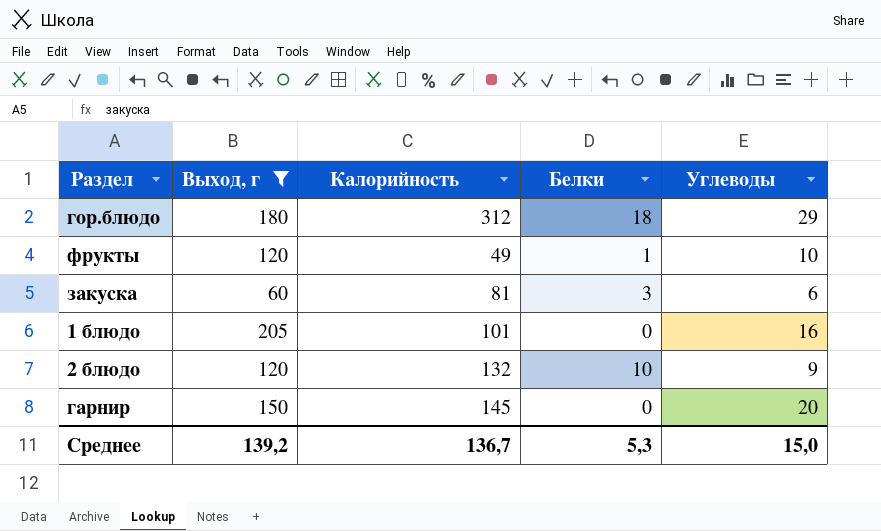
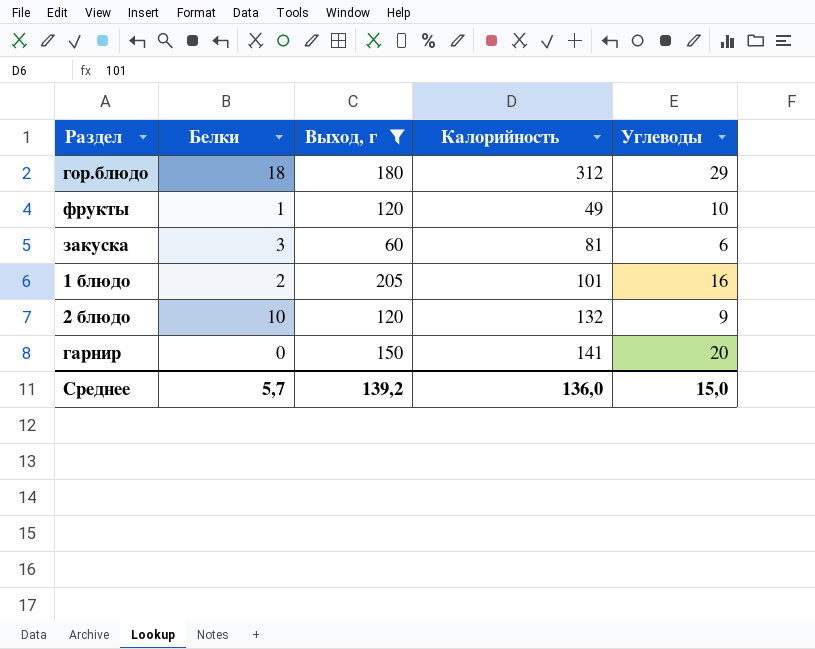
column Белки | position: 4 -> 2
1 блюдо | Белки: 0 -> 2
гарнир | Калорийность: 145 -> 141
Среднее | Белки: 5,3 -> 5,7
Среднее | Калорийность: 136,7 -> 136,0

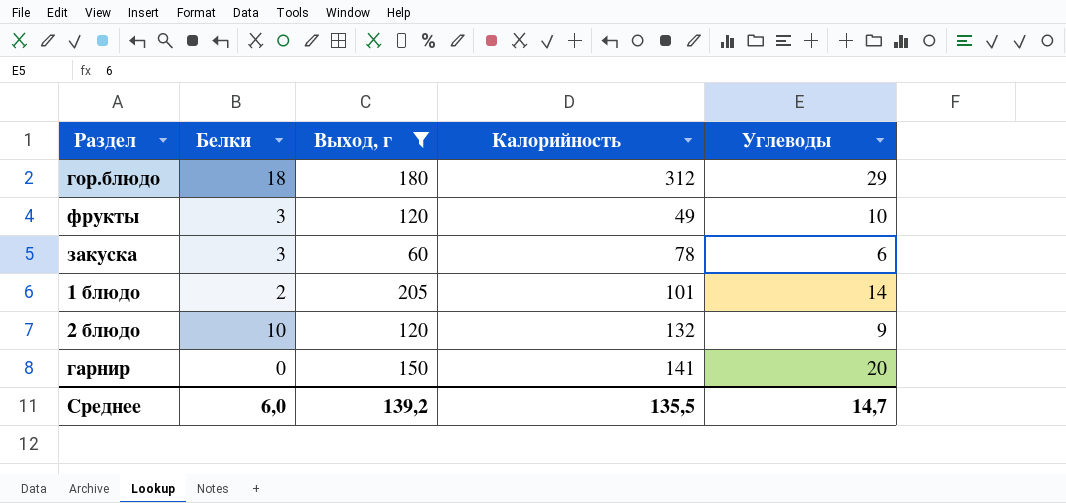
фрукты | Белки: 1 -> 3
закуска | Калорийность: 81 -> 78
1 блюдо | Углеводы: 16 -> 14
Среднее | Белки: 5,7 -> 6,0
Среднее | Калорийность: 136,0 -> 135,5
Среднее | Углеводы: 15,0 -> 14,7

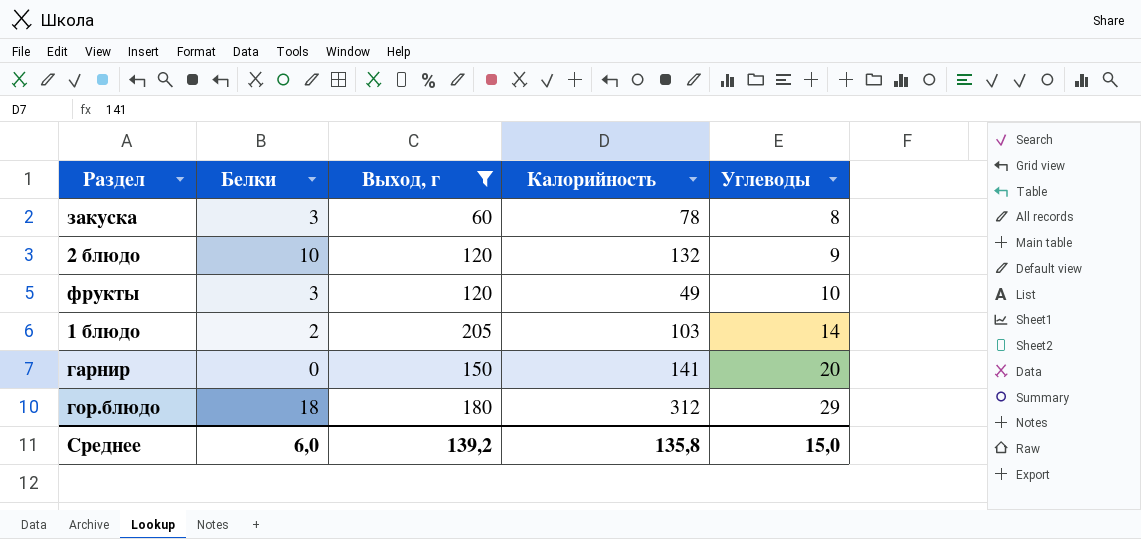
row order: none -> Углеводы ascending
закуска | Углеводы: 6 -> 8
1 блюдо | Калорийность: 101 -> 103
Среднее | Калорийность: 135,5 -> 135,8
Среднее | Углеводы: 14,7 -> 15,0

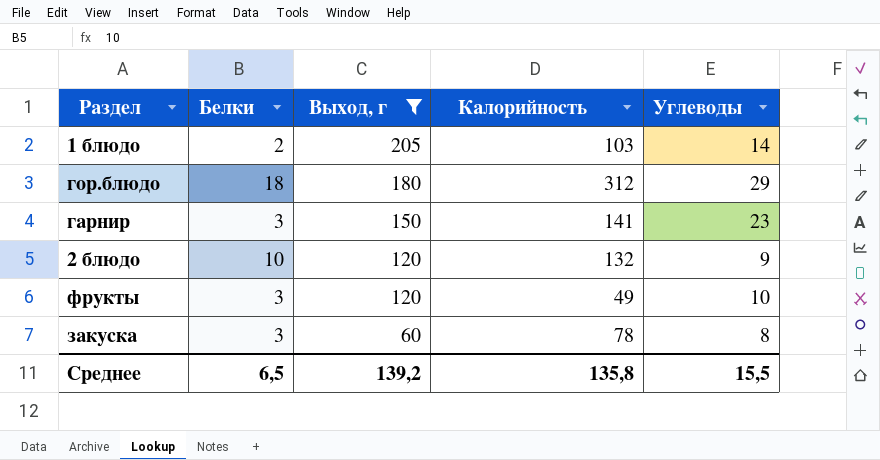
row order: Углеводы ascending -> Выход, г descending
гарнир | Белки: 0 -> 3
гарнир | Углеводы: 20 -> 23
Среднее | Белки: 6,0 -> 6,5
Среднее | Углеводы: 15,0 -> 15,5

